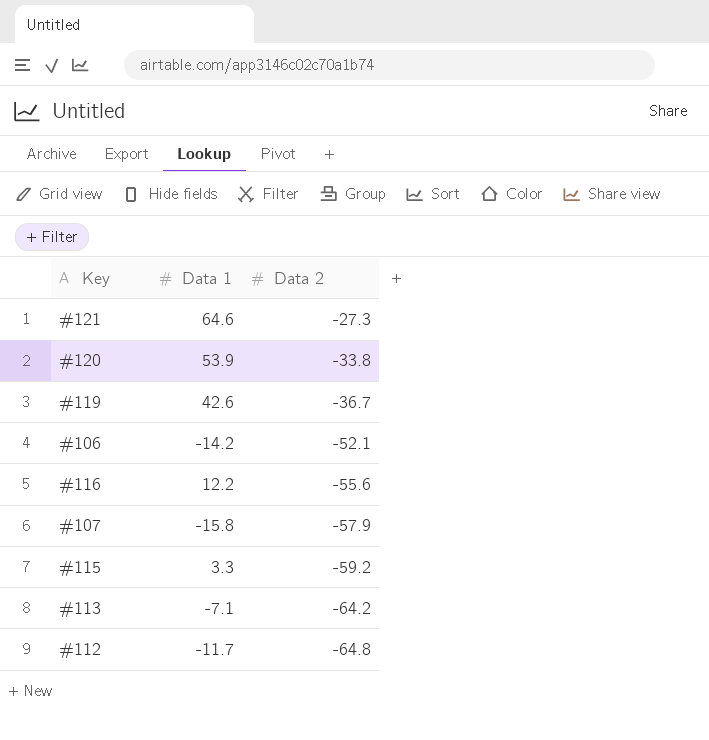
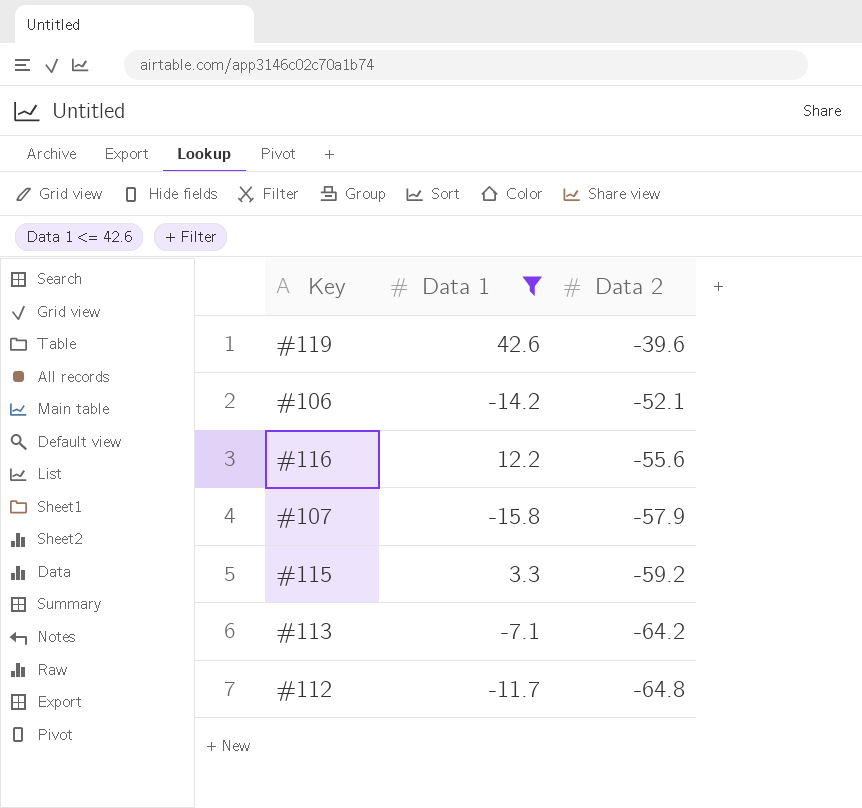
filter: none -> Data 1 <= 42.6
#119 | Data 2: -36.7 -> -39.6

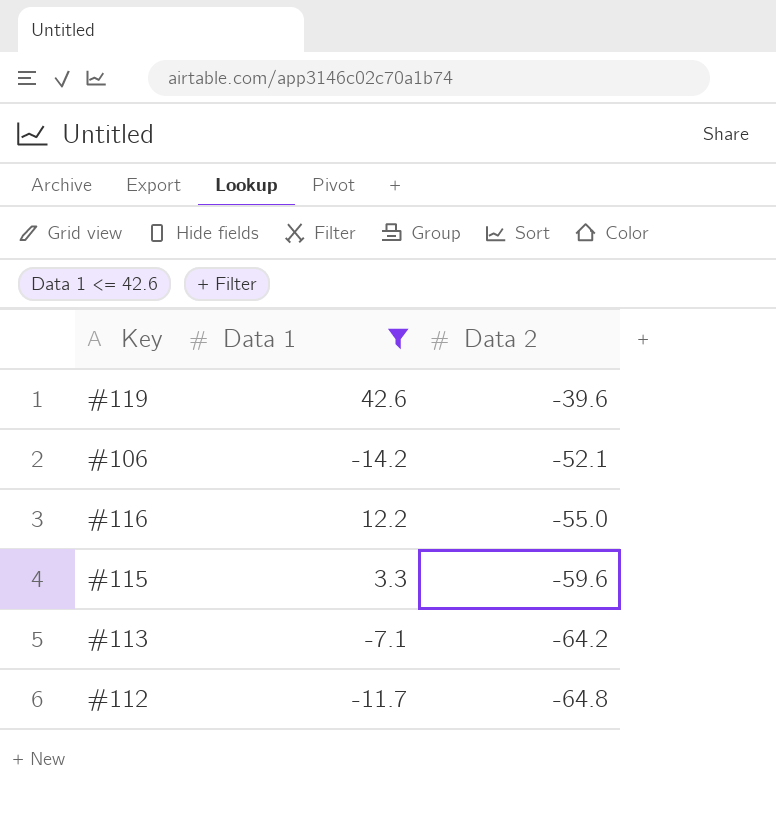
row #107: -15.8 | -57.9 -> none
#116 | Data 2: -55.6 -> -55.0
#115 | Data 2: -59.2 -> -59.6

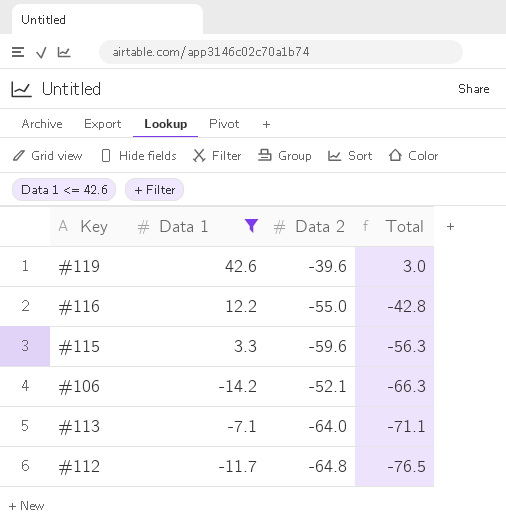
row order: Data 2 descending -> Total descending
column Total | formula: none -> [Data 1] + [Data 2]
#113 | Data 2: -64.2 -> -64.0

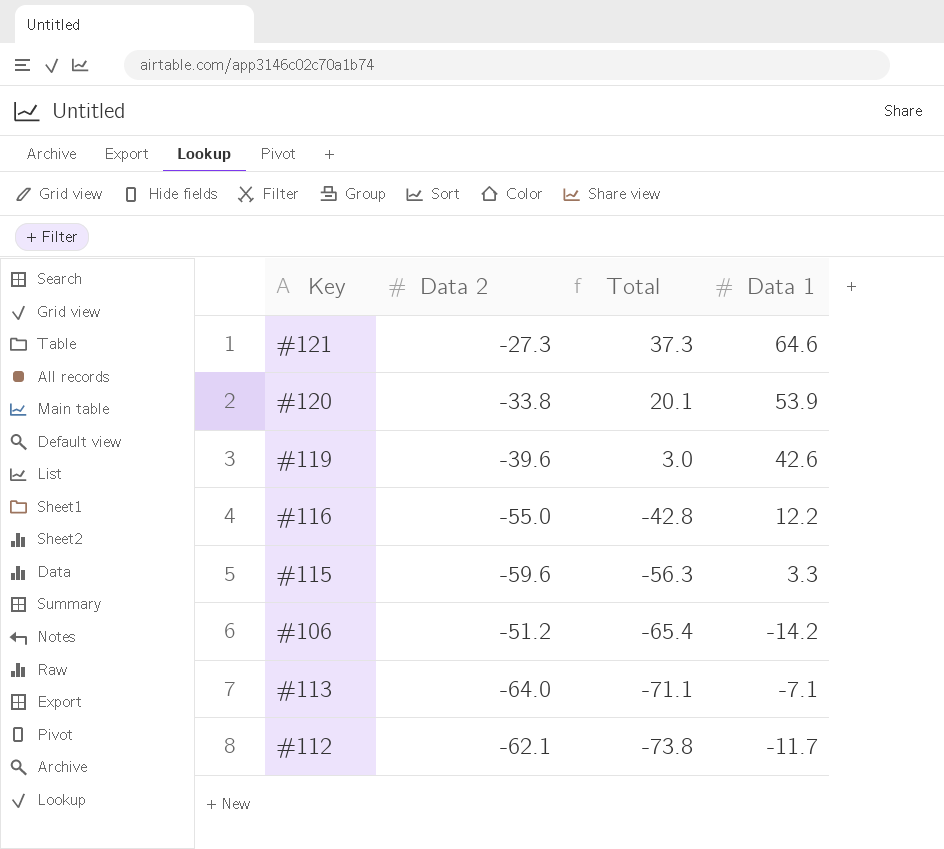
filter: Data 1 <= 42.6 -> none
column Data 1 | position: 2 -> 4
#106 | Data 2: -52.1 -> -51.2
#106 | Total: -66.3 -> -65.4
#112 | Data 2: -64.8 -> -62.1
#112 | Total: -76.5 -> -73.8

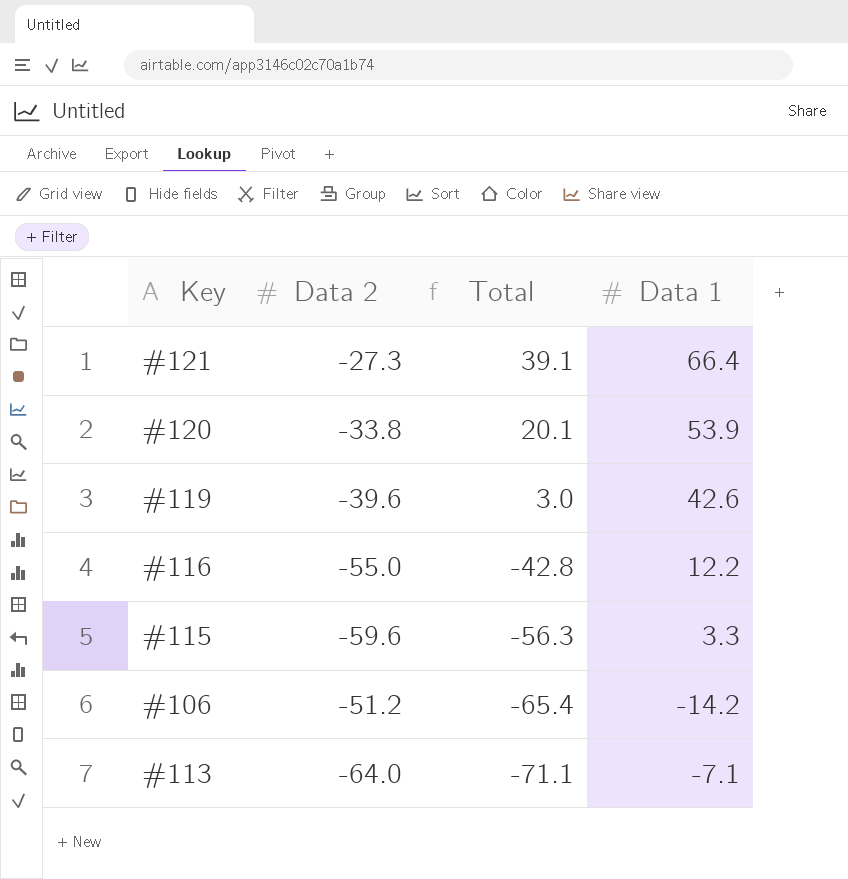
row #112: -62.1 | -73.8 | -11.7 -> none
#121 | Total: 37.3 -> 39.1
#121 | Data 1: 64.6 -> 66.4

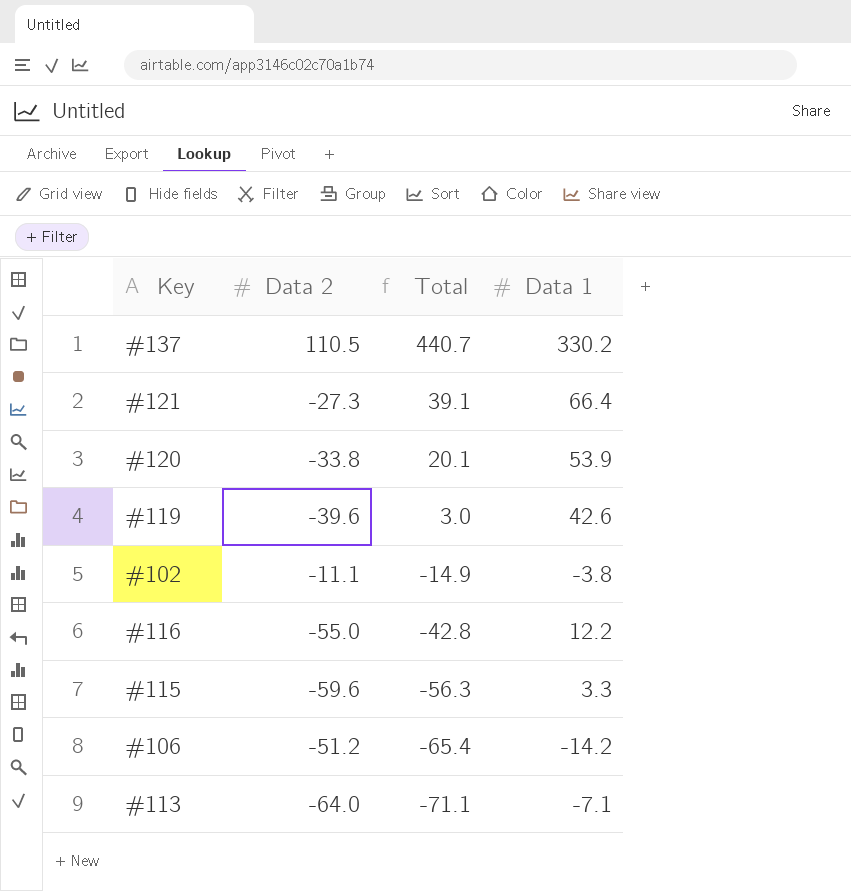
row #137: none -> 110.5 | 440.7 | 330.2
row #102: none -> -11.1 | -14.9 | -3.8

